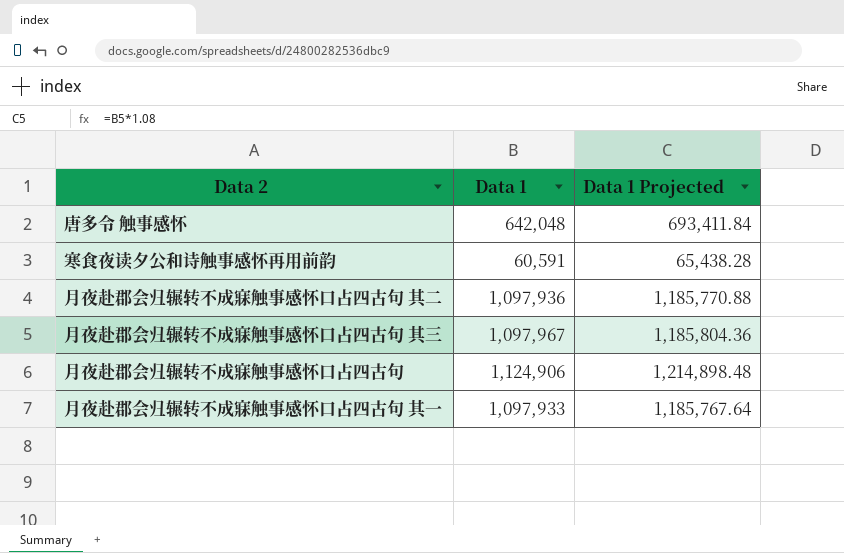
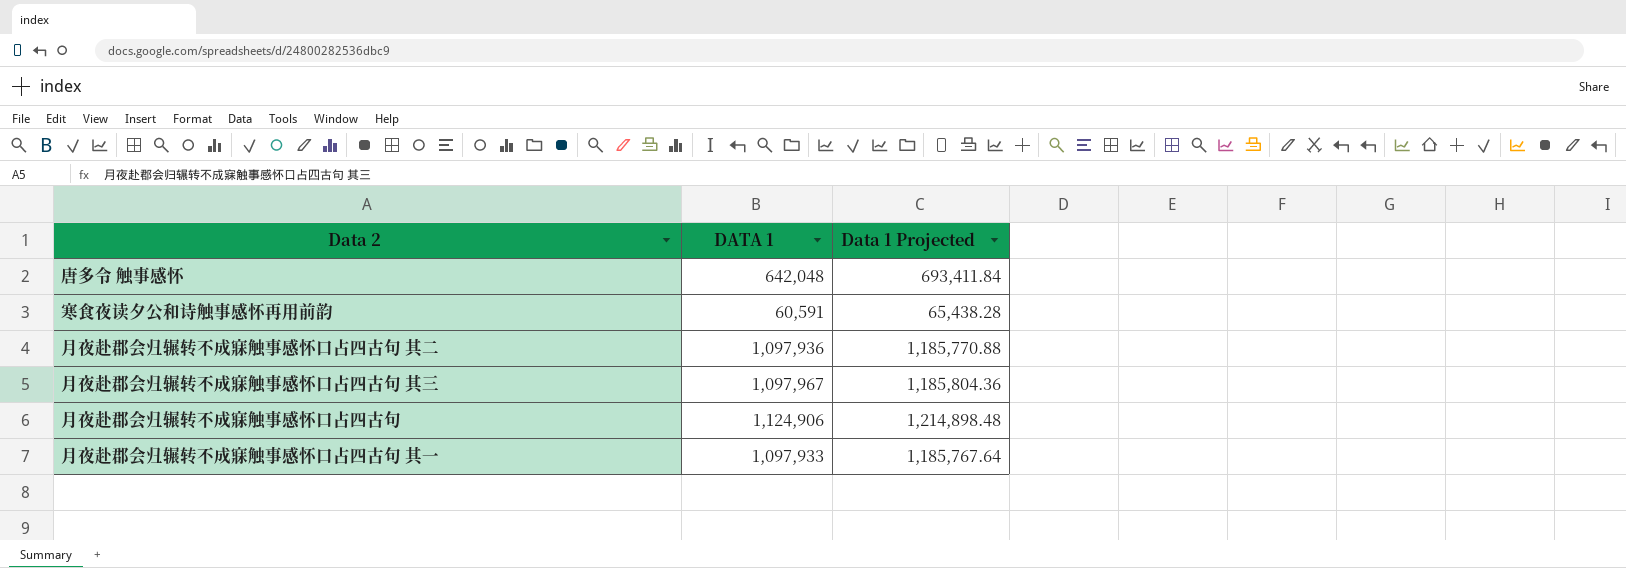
column name: Data 1 -> DATA 1

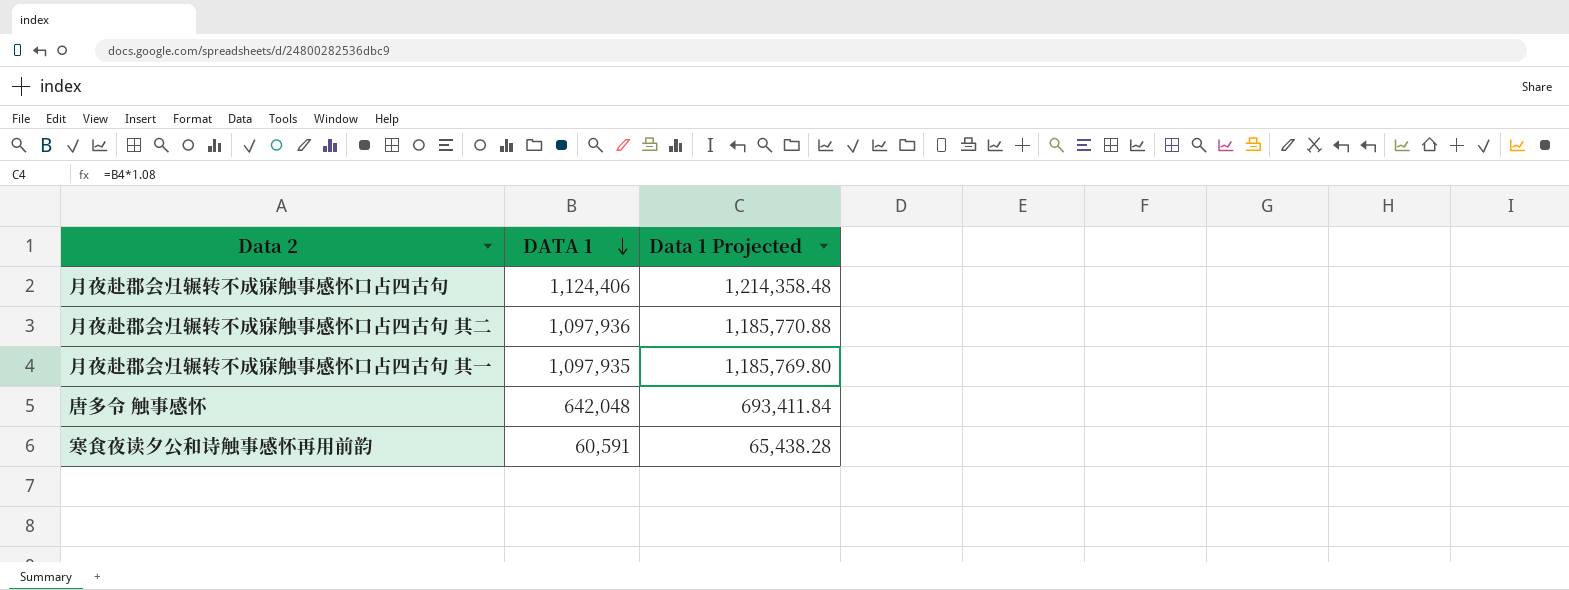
row order: none -> DATA 1 descending
row 月夜赴郡会归辗转不成寐触事感怀口占四古句 其三: 1,097,967 | 1,185,804.36 -> none
月夜赴郡会归辗转不成寐触事感怀口占四古句 | DATA 1: 1,124,906 -> 1,124,406
月夜赴郡会归辗转不成寐触事感怀口占四古句 | Data 1 Projected: 1,214,898.48 -> 1,214,358.48
月夜赴郡会归辗转不成寐触事感怀口占四古句 其一 | DATA 1: 1,097,933 -> 1,097,935
月夜赴郡会归辗转不成寐触事感怀口占四古句 其一 | Data 1 Projected: 1,185,767.64 -> 1,185,769.80

